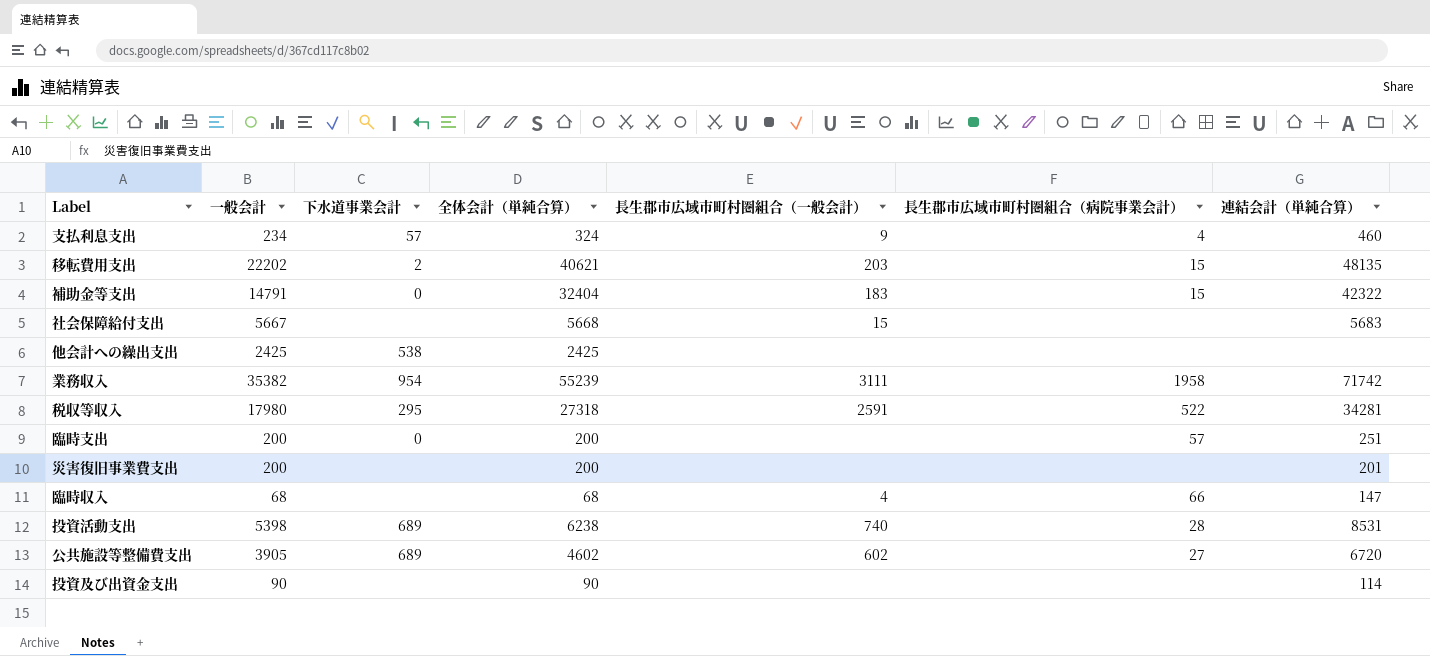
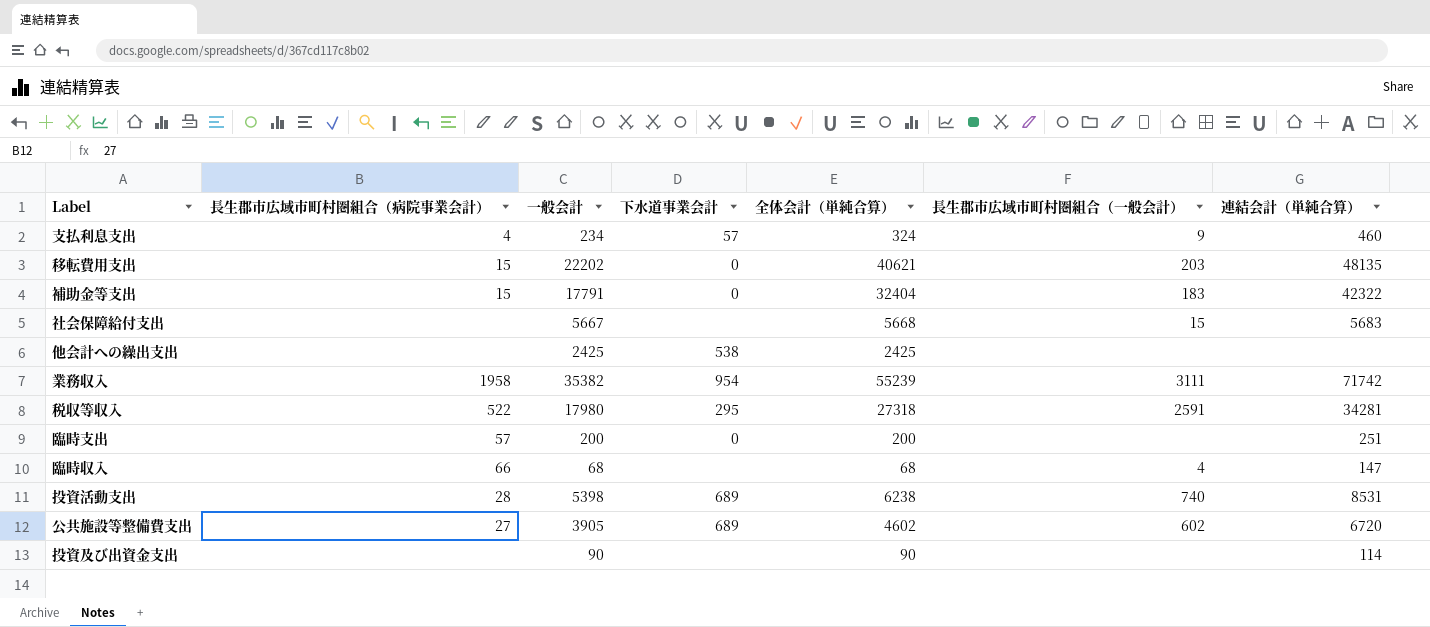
column 長生郡市広域市町村圏組合（病院事業会計） | position: 6 -> 2
row 災害復旧事業費支出: 200 | none | 200 | none | none | 201 -> none
移転費用支出 | 下水道事業会計: 2 -> 0
補助金等支出 | 一般会計: 14791 -> 17791

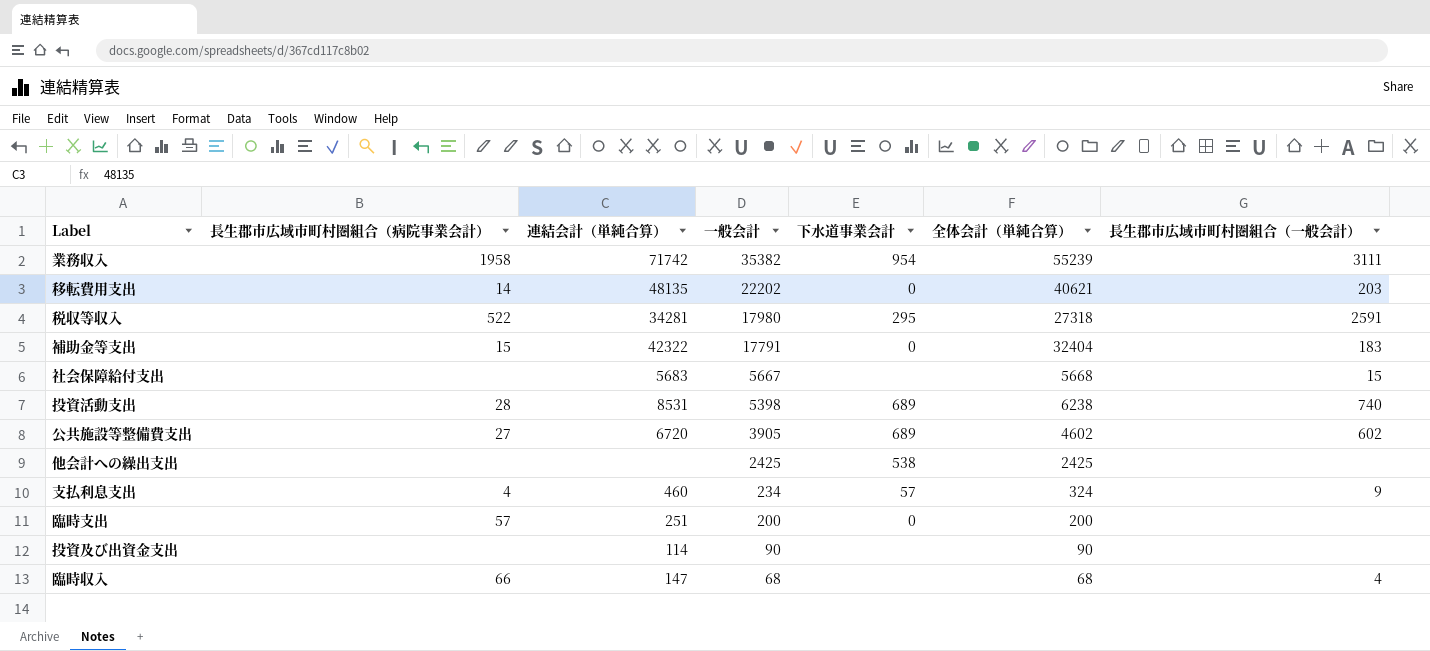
row order: none -> 一般会計 descending
column 連結会計（単純合算） | position: 7 -> 3
移転費用支出 | 長生郡市広域市町村圏組合（病院事業会計）: 15 -> 14

